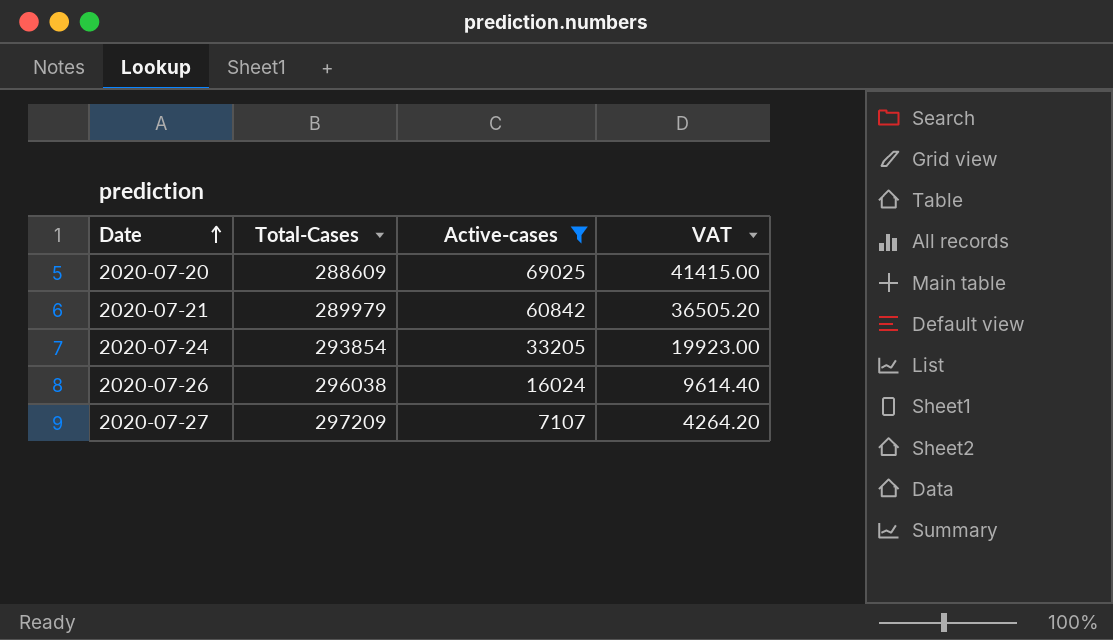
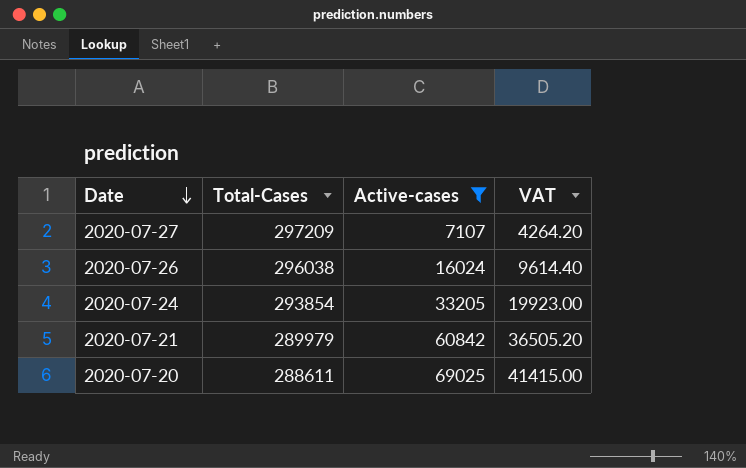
row order: Date ascending -> Date descending
2020-07-20 | Total-Cases: 288609 -> 288611

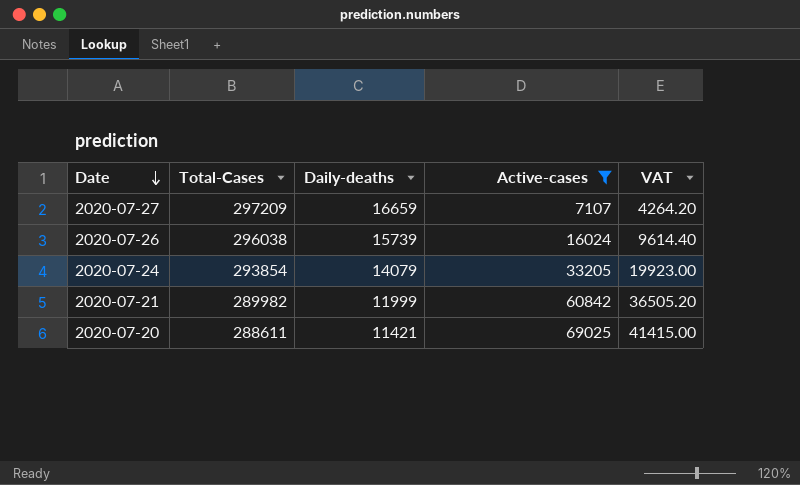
column Daily-deaths | position: none -> 3
2020-07-21 | Total-Cases: 289979 -> 289982

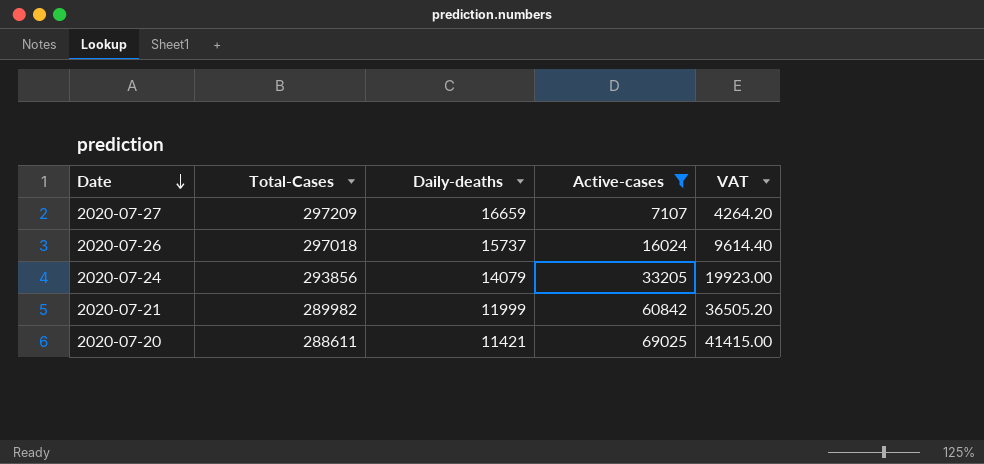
2020-07-26 | Total-Cases: 296038 -> 297018
2020-07-26 | Daily-deaths: 15739 -> 15737
2020-07-24 | Total-Cases: 293854 -> 293856

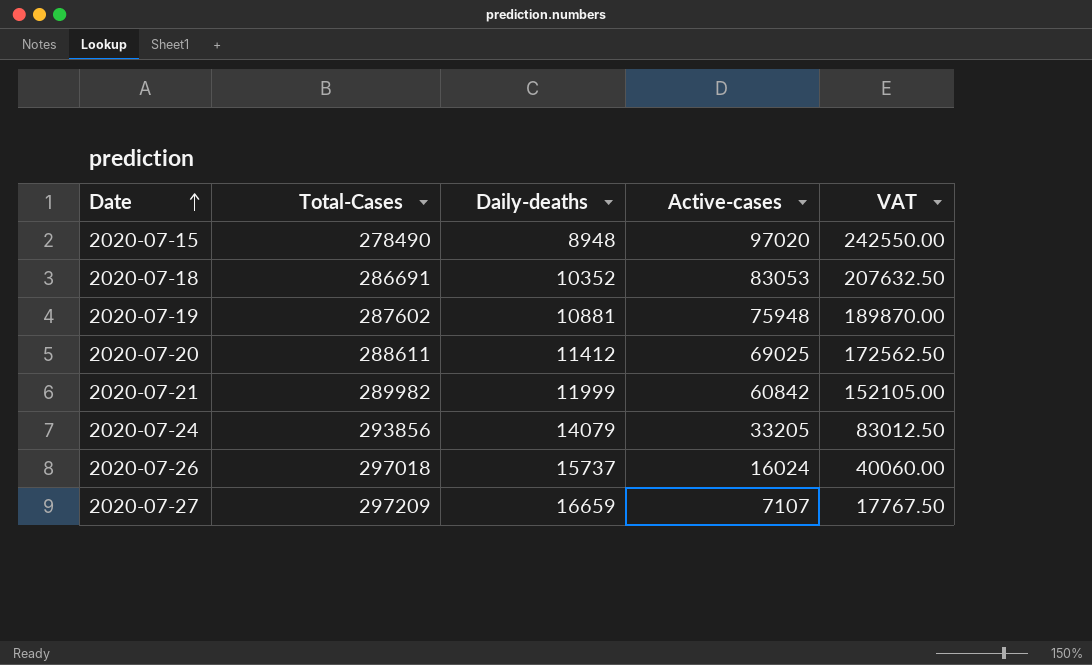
filter: Active-cases <= 69025 -> none
row order: Date descending -> Date ascending
column VAT | formula: [Active-cases] * 0.6 -> [Active-cases] * 2.5
2020-07-20 | Daily-deaths: 11421 -> 11412

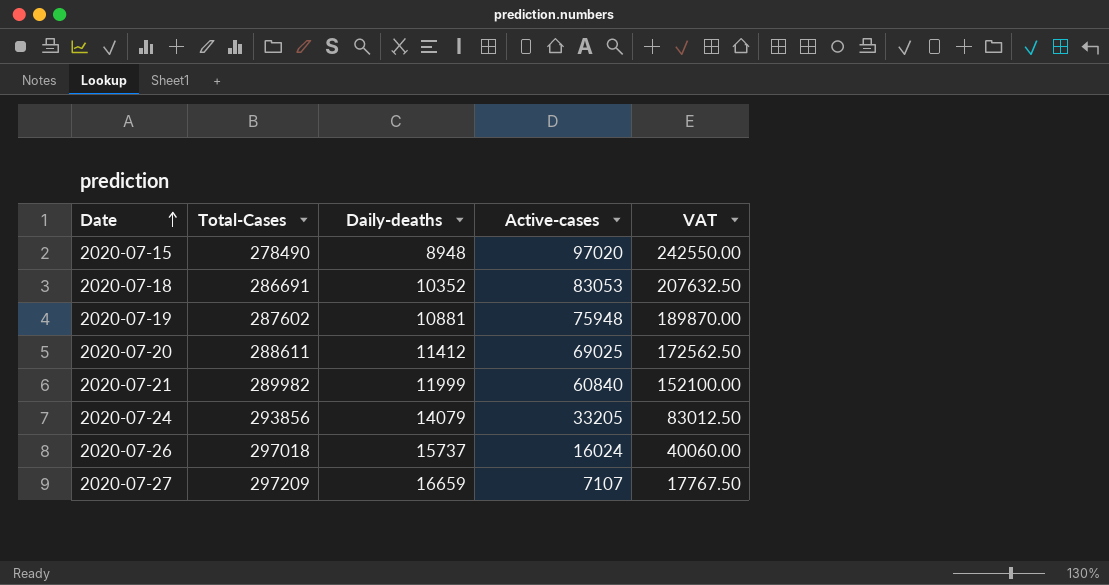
2020-07-21 | Active-cases: 60842 -> 60840
2020-07-21 | VAT: 152105.00 -> 152100.00

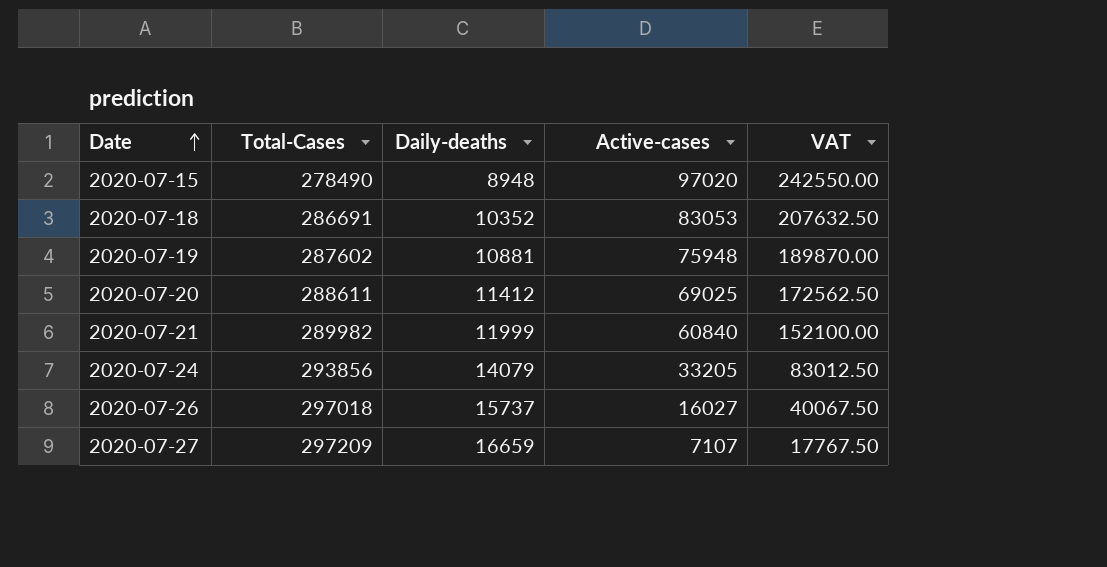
2020-07-26 | Active-cases: 16024 -> 16027
2020-07-26 | VAT: 40060.00 -> 40067.50

